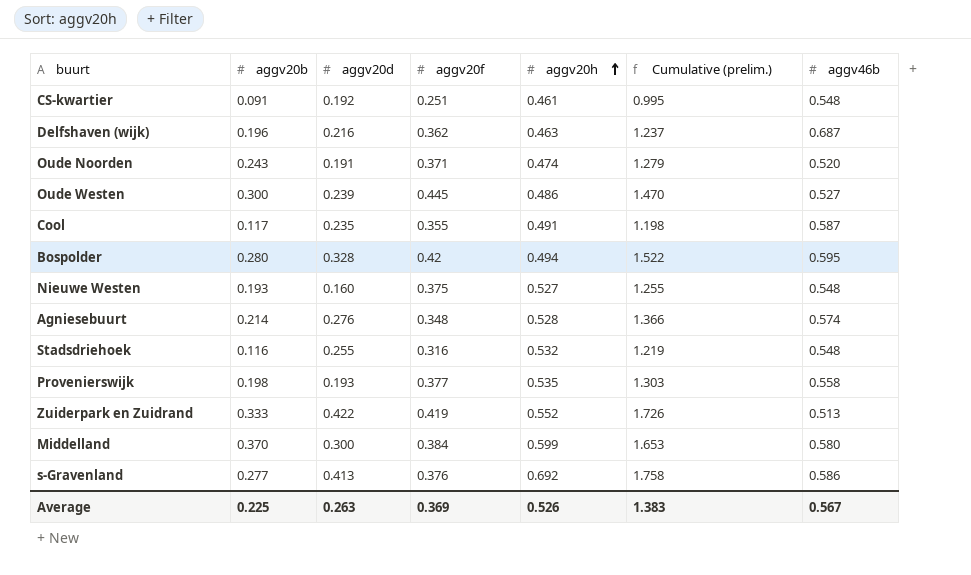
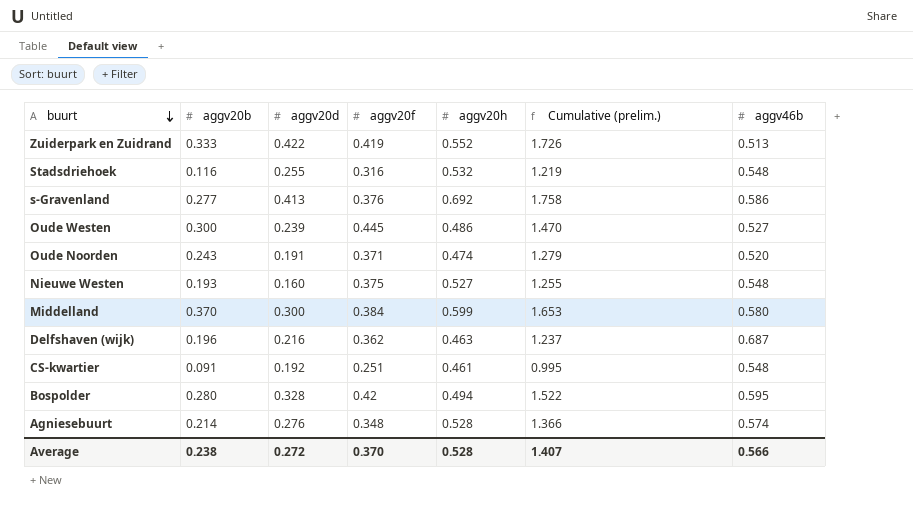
row order: aggv20h ascending -> buurt descending
row Cool: 0.117 | 0.235 | 0.355 | 0.491 | 1.198 | 0.587 -> none
row Provenierswijk: 0.198 | 0.193 | 0.377 | 0.535 | 1.303 | 0.558 -> none
Average | aggv20b: 0.225 -> 0.238
Average | aggv20d: 0.263 -> 0.272
Average | aggv20f: 0.369 -> 0.370
Average | aggv20h: 0.526 -> 0.528
Average | Cumulative (prelim.): 1.383 -> 1.407
Average | aggv46b: 0.567 -> 0.566

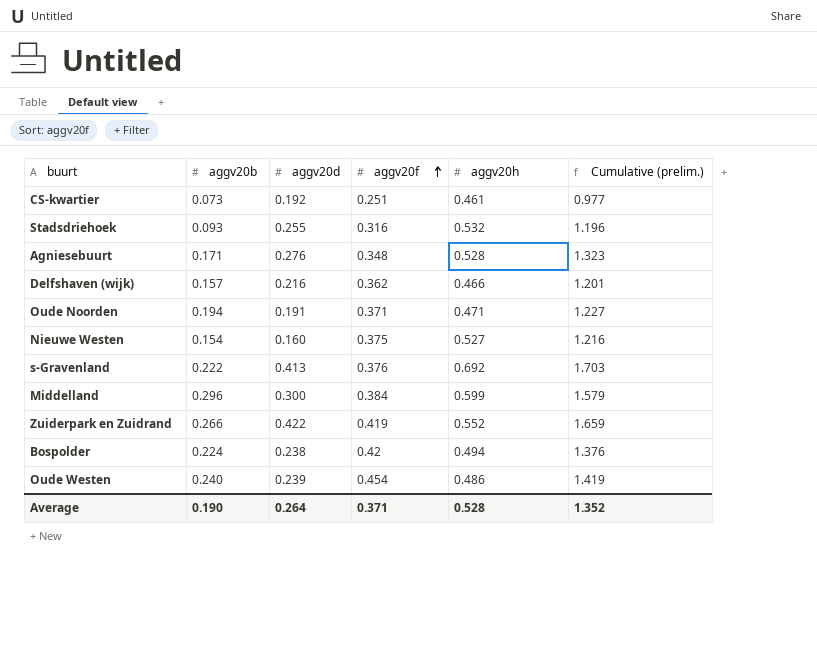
row order: buurt descending -> aggv20f ascending
column aggv46b | position: 7 -> none
CS-kwartier | aggv20b: 0.091 -> 0.073
CS-kwartier | Cumulative (prelim.): 0.995 -> 0.977
Stadsdriehoek | aggv20b: 0.116 -> 0.093
Stadsdriehoek | Cumulative (prelim.): 1.219 -> 1.196
Agniesebuurt | aggv20b: 0.214 -> 0.171
Agniesebuurt | Cumulative (prelim.): 1.366 -> 1.323
Delfshaven (wijk) | aggv20b: 0.196 -> 0.157
Delfshaven (wijk) | aggv20h: 0.463 -> 0.466
Delfshaven (wijk) | Cumulative (prelim.): 1.237 -> 1.201
Oude Noorden | aggv20b: 0.243 -> 0.194
Oude Noorden | aggv20h: 0.474 -> 0.471
Oude Noorden | Cumulative (prelim.): 1.279 -> 1.227
Nieuwe Westen | aggv20b: 0.193 -> 0.154
Nieuwe Westen | Cumulative (prelim.): 1.255 -> 1.216
s-Gravenland | aggv20b: 0.277 -> 0.222
s-Gravenland | Cumulative (prelim.): 1.758 -> 1.703
Middelland | aggv20b: 0.370 -> 0.296
Middelland | Cumulative (prelim.): 1.653 -> 1.579
Zuiderpark en Zuidrand | aggv20b: 0.333 -> 0.266
Zuiderpark en Zuidrand | Cumulative (prelim.): 1.726 -> 1.659
Bospolder | aggv20b: 0.280 -> 0.224
Bospolder | aggv20d: 0.328 -> 0.238
Bospolder | Cumulative (prelim.): 1.522 -> 1.376
Oude Westen | aggv20b: 0.300 -> 0.240
Oude Westen | aggv20f: 0.445 -> 0.454
Oude Westen | Cumulative (prelim.): 1.470 -> 1.419
Average | aggv20b: 0.238 -> 0.190
Average | aggv20d: 0.272 -> 0.264
Average | aggv20f: 0.370 -> 0.371
Average | Cumulative (prelim.): 1.407 -> 1.352

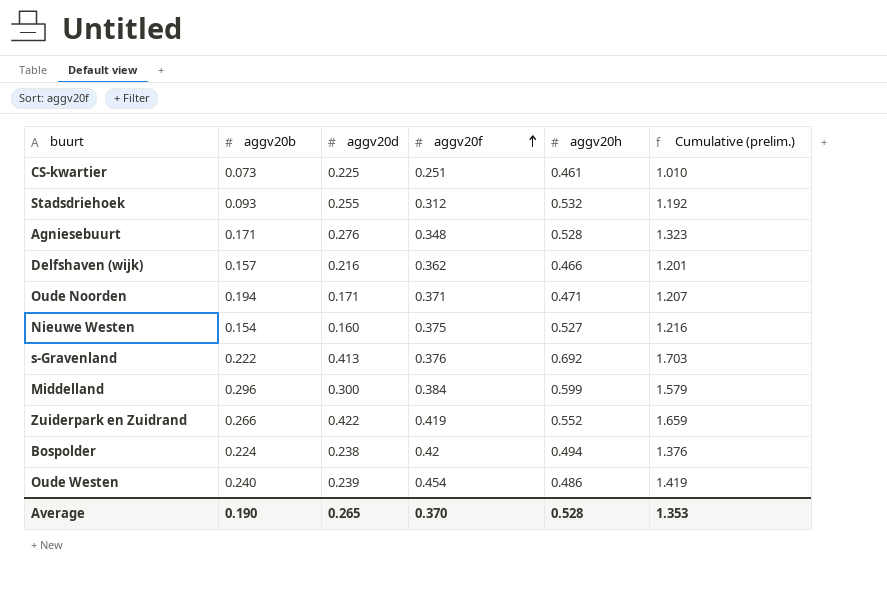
CS-kwartier | aggv20d: 0.192 -> 0.225
CS-kwartier | Cumulative (prelim.): 0.977 -> 1.010
Stadsdriehoek | aggv20f: 0.316 -> 0.312
Stadsdriehoek | Cumulative (prelim.): 1.196 -> 1.192
Oude Noorden | aggv20d: 0.191 -> 0.171
Oude Noorden | Cumulative (prelim.): 1.227 -> 1.207
Average | aggv20d: 0.264 -> 0.265
Average | aggv20f: 0.371 -> 0.370
Average | Cumulative (prelim.): 1.352 -> 1.353

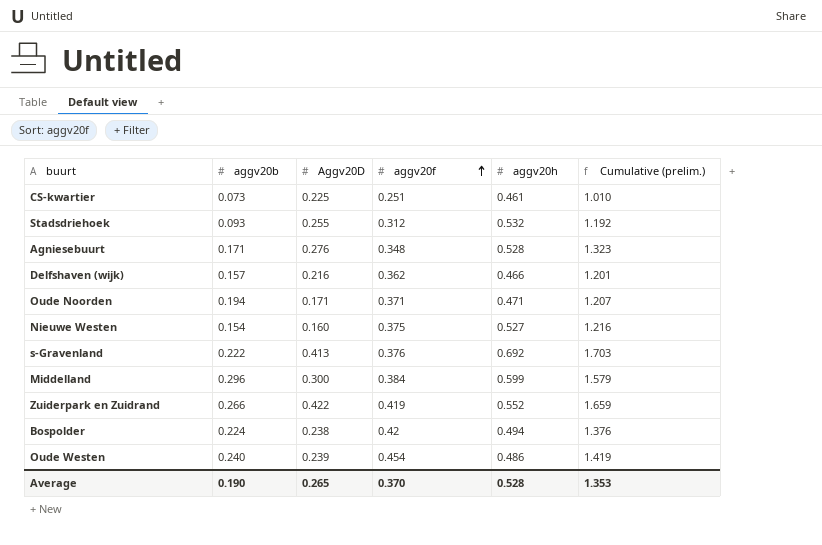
column name: aggv20d -> Aggv20D

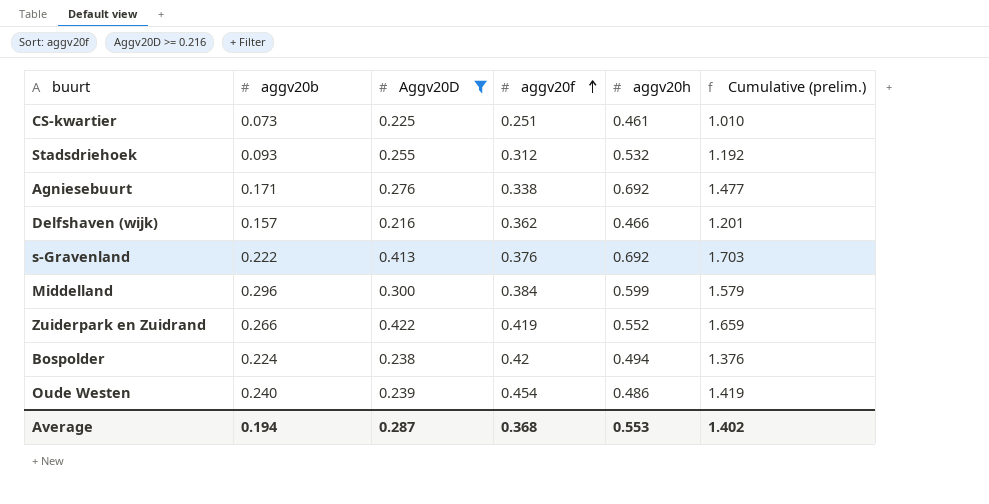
filter: none -> Aggv20D >= 0.216
Agniesebuurt | aggv20f: 0.348 -> 0.338
Agniesebuurt | aggv20h: 0.528 -> 0.692
Agniesebuurt | Cumulative (prelim.): 1.323 -> 1.477
Average | aggv20b: 0.190 -> 0.194
Average | Aggv20D: 0.265 -> 0.287
Average | aggv20f: 0.370 -> 0.368
Average | aggv20h: 0.528 -> 0.553
Average | Cumulative (prelim.): 1.353 -> 1.402

